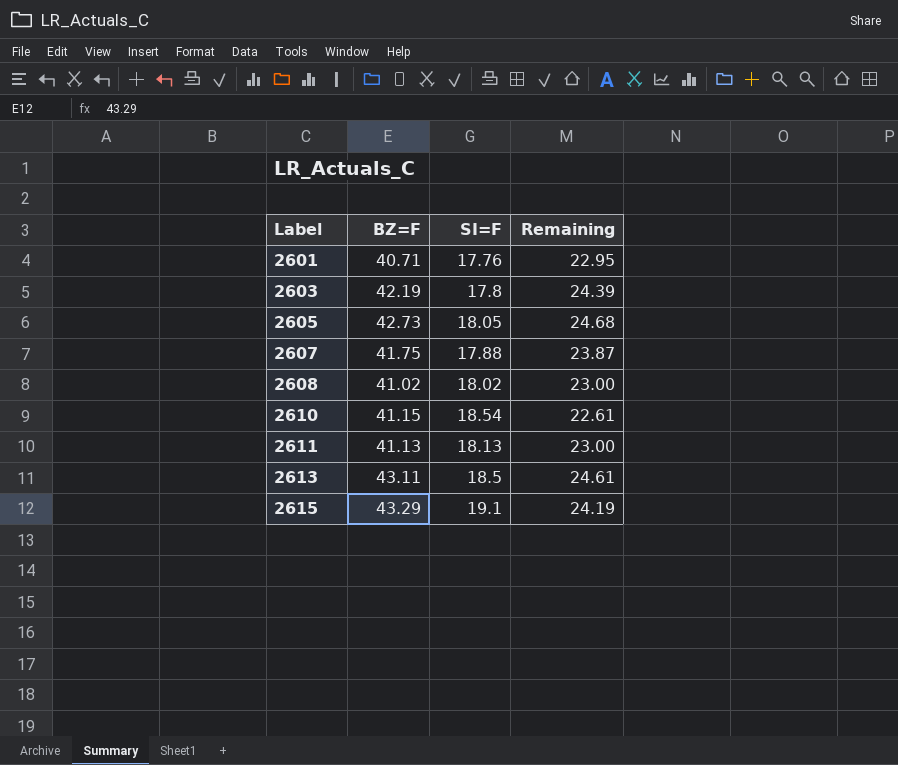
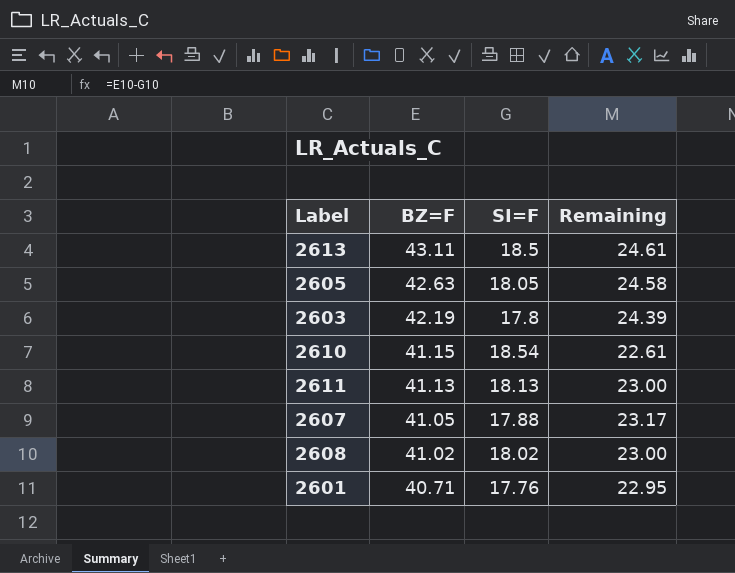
row order: Label ascending -> BZ=F descending
row 2615: 43.29 | 19.1 | 24.19 -> none
2605 | BZ=F: 42.73 -> 42.63
2605 | Remaining: 24.68 -> 24.58
2607 | BZ=F: 41.75 -> 41.05
2607 | Remaining: 23.87 -> 23.17

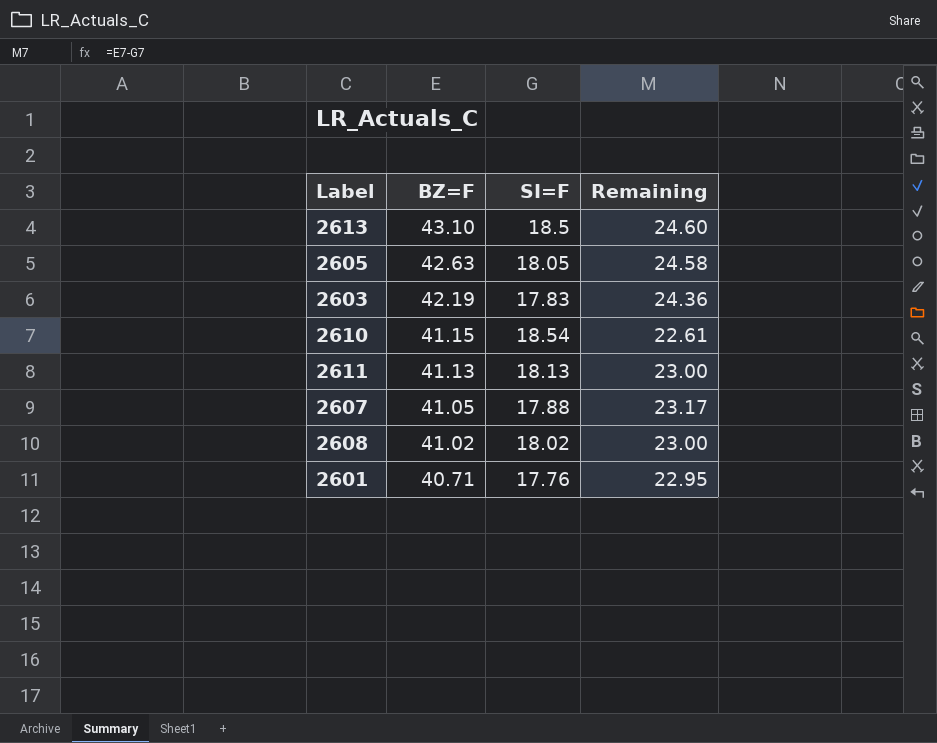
2613 | BZ=F: 43.11 -> 43.10
2613 | Remaining: 24.61 -> 24.60
2603 | SI=F: 17.8 -> 17.83
2603 | Remaining: 24.39 -> 24.36

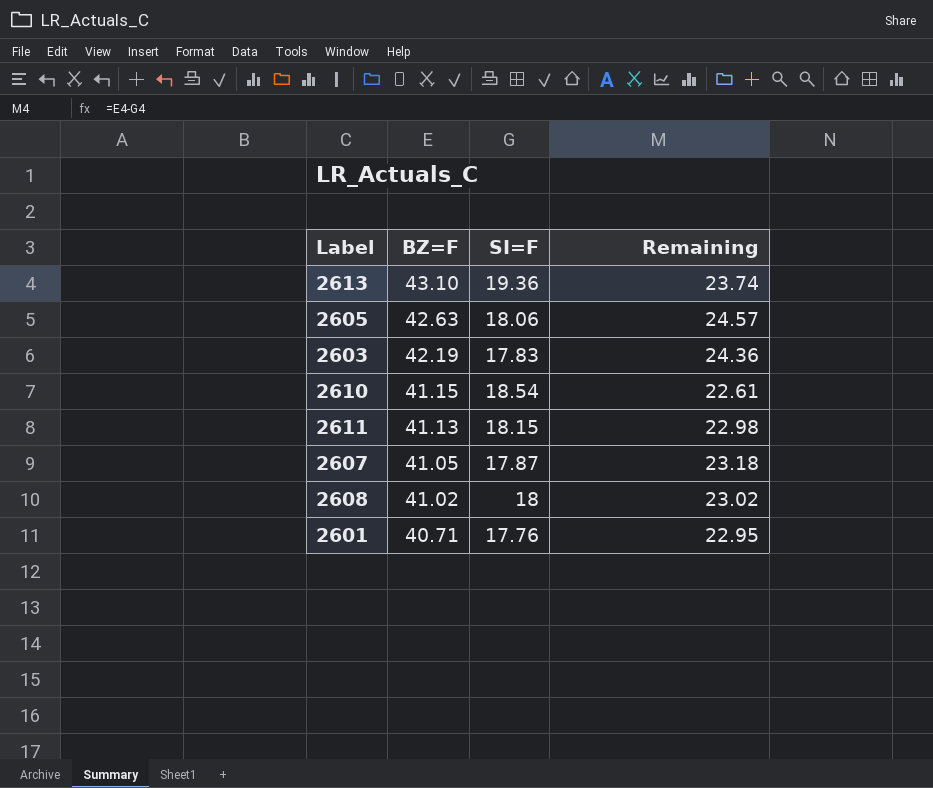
2613 | SI=F: 18.5 -> 19.36
2613 | Remaining: 24.60 -> 23.74
2605 | SI=F: 18.05 -> 18.06
2605 | Remaining: 24.58 -> 24.57
2611 | SI=F: 18.13 -> 18.15
2611 | Remaining: 23.00 -> 22.98
2607 | SI=F: 17.88 -> 17.87
2607 | Remaining: 23.17 -> 23.18
2608 | SI=F: 18.02 -> 18
2608 | Remaining: 23.00 -> 23.02

